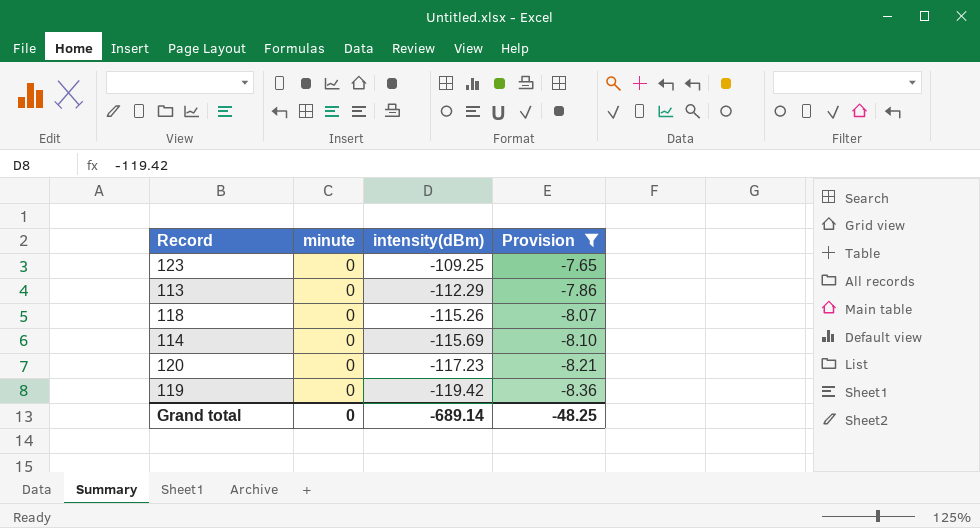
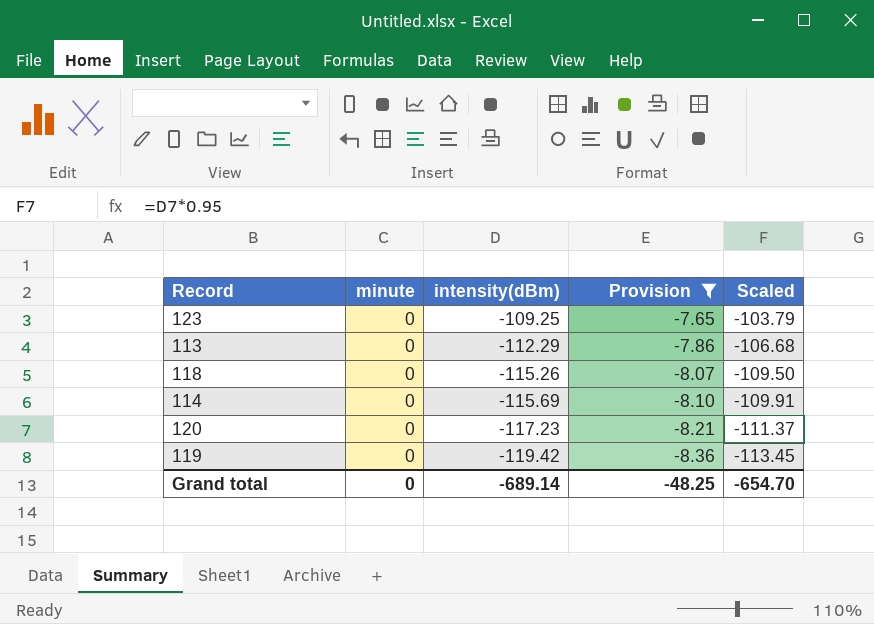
column Scaled | formula: none -> [intensity(dBm)] * 0.95

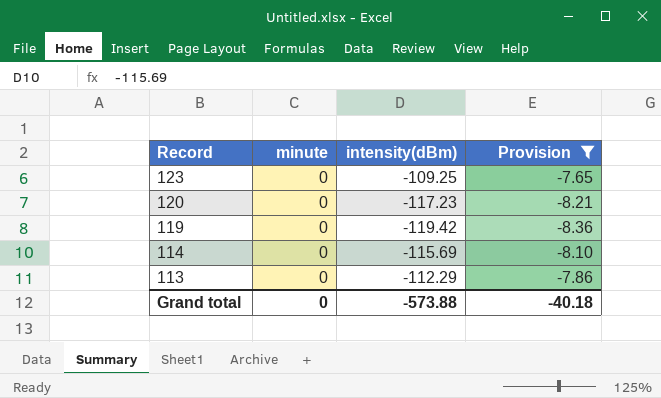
row order: intensity(dBm) descending -> Record descending
column Scaled | formula: [intensity(dBm)] * 0.95 -> none
row 118: 0 | -115.26 | -8.07 | -109.50 -> none
Grand total | intensity(dBm): -689.14 -> -573.88
Grand total | Provision: -48.25 -> -40.18

